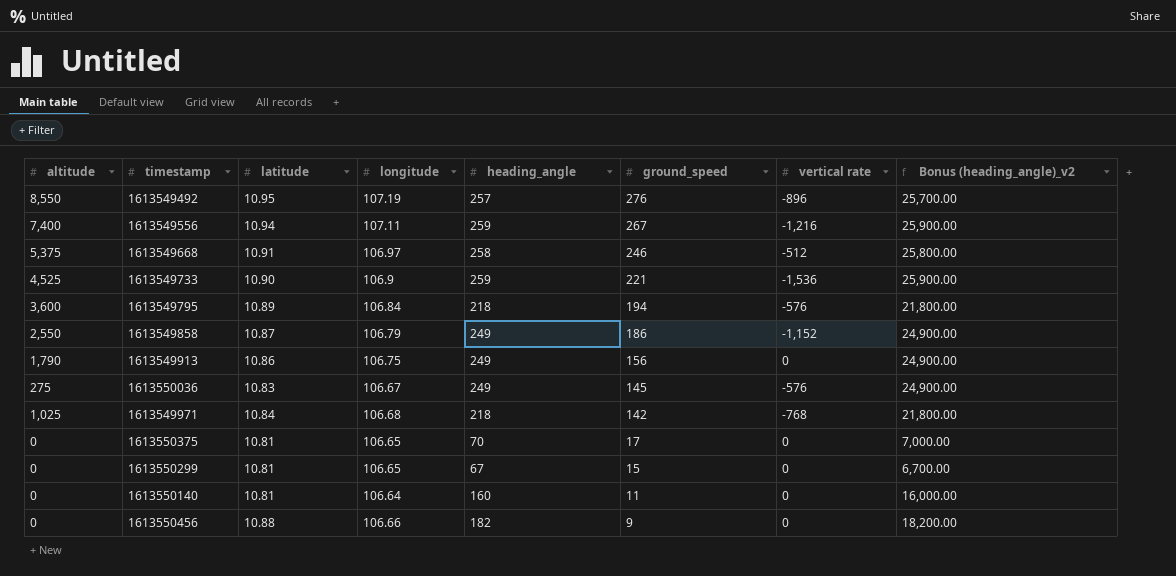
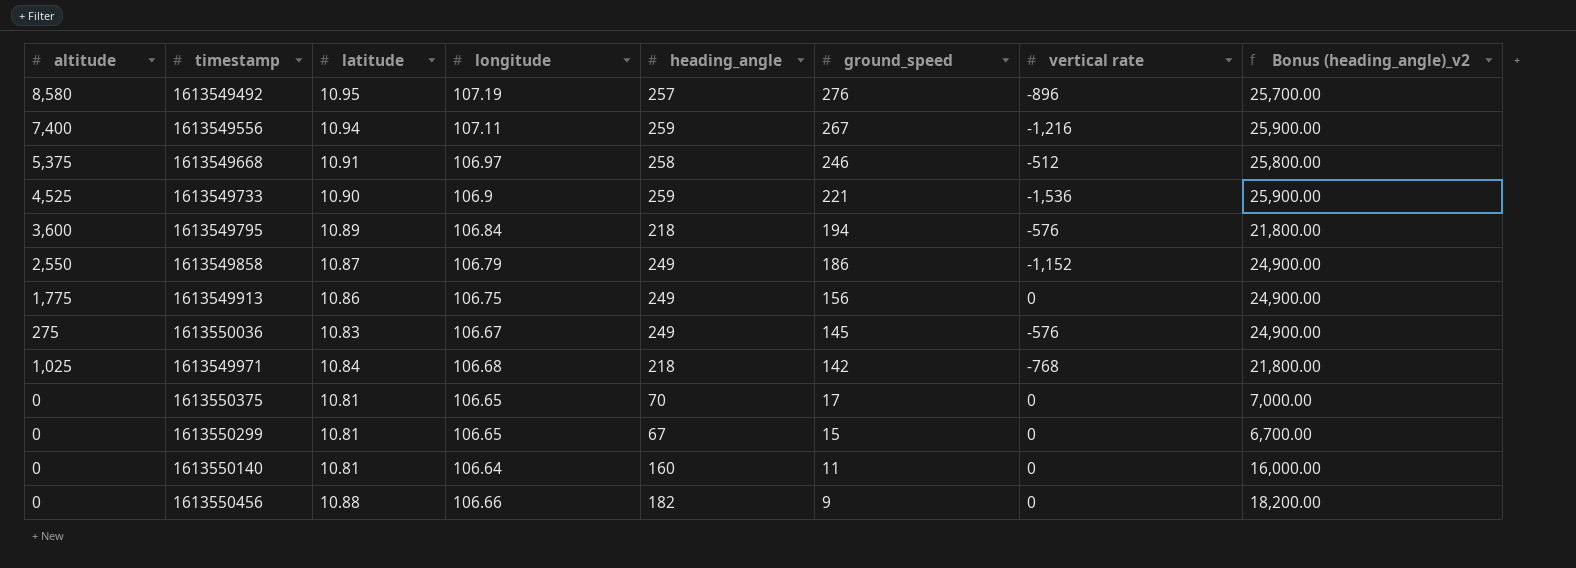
1613549492 | altitude: 8,550 -> 8,580
1613549913 | altitude: 1,790 -> 1,775

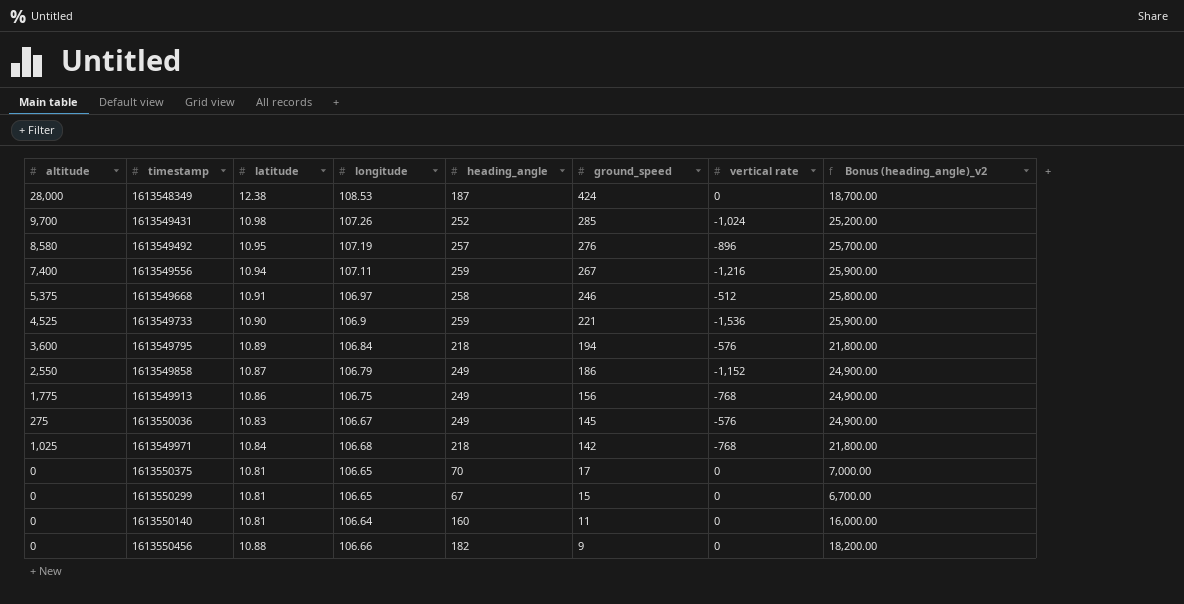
row 1613548349: none -> 28,000 | 12.38 | 108.53 | 187 | 424 | 0 | 18,700.00
row 1613549431: none -> 9,700 | 10.98 | 107.26 | 252 | 285 | -1,024 | 25,200.00
1613549913 | vertical rate: 0 -> -768

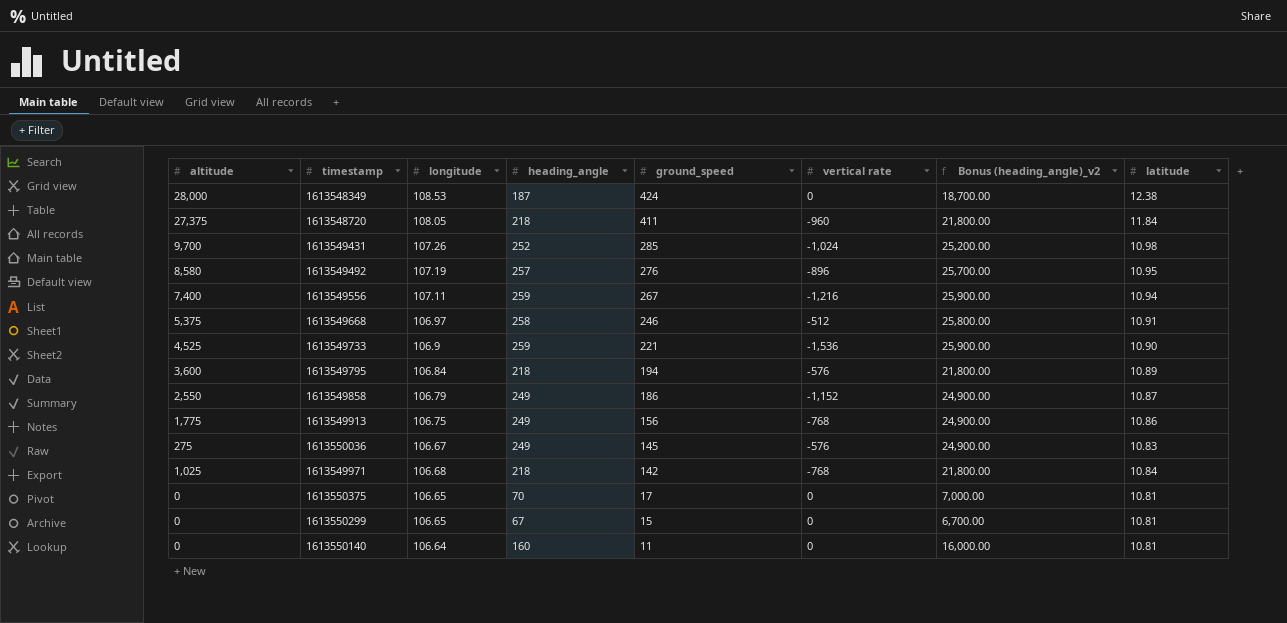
column latitude | position: 3 -> 8
row 1613550456: 0 | 10.88 | 106.66 | 182 | 9 | 0 | 18,200.00 -> none
row 1613548720: none -> 27,375 | 108.05 | 218 | 411 | -960 | 21,800.00 | 11.84

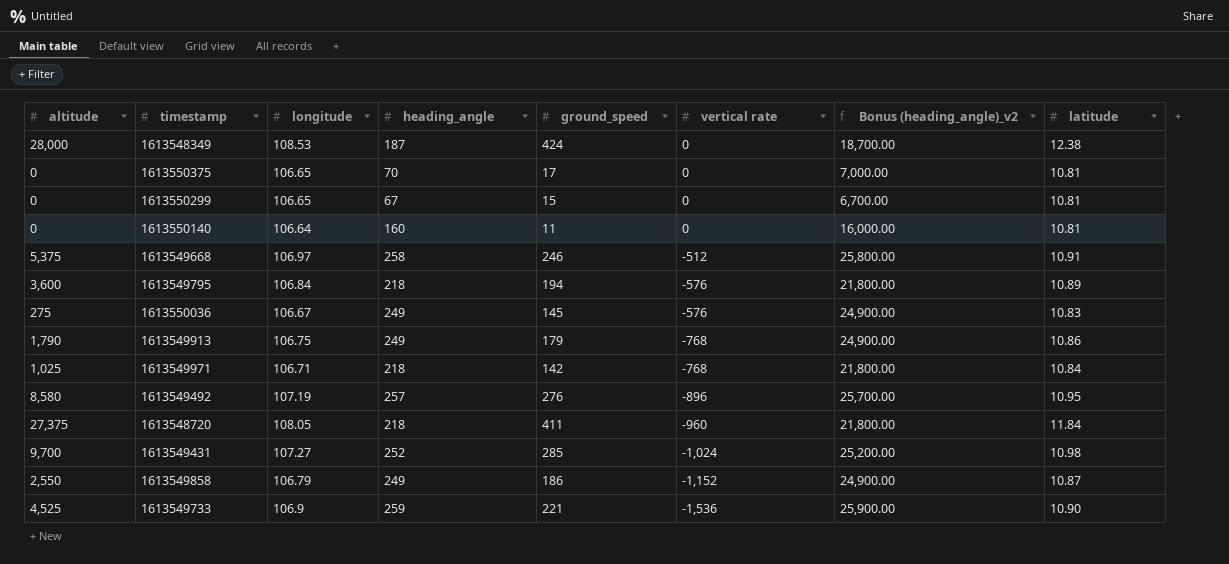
row order: ground_speed descending -> vertical rate descending
row 1613549556: 7,400 | 107.11 | 259 | 267 | -1,216 | 25,900.00 | 10.94 -> none
1613549913 | altitude: 1,775 -> 1,790
1613549913 | ground_speed: 156 -> 179
1613549971 | longitude: 106.68 -> 106.71
1613549431 | longitude: 107.26 -> 107.27

